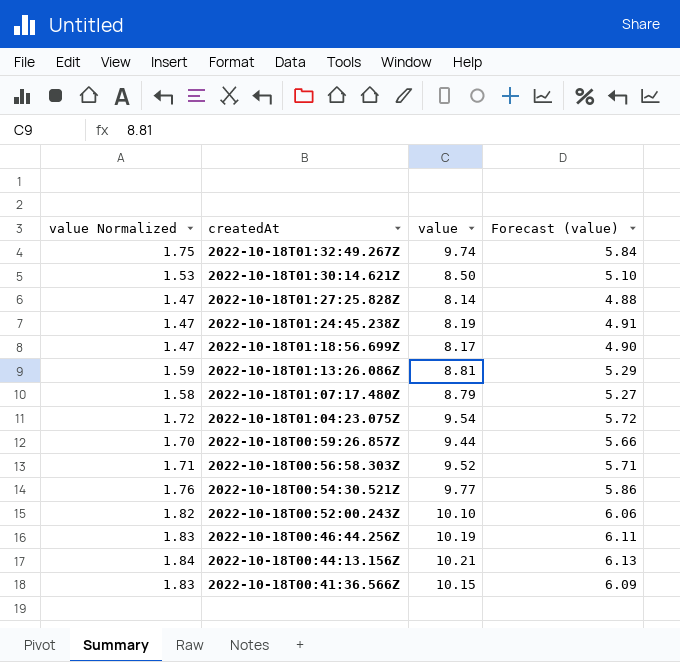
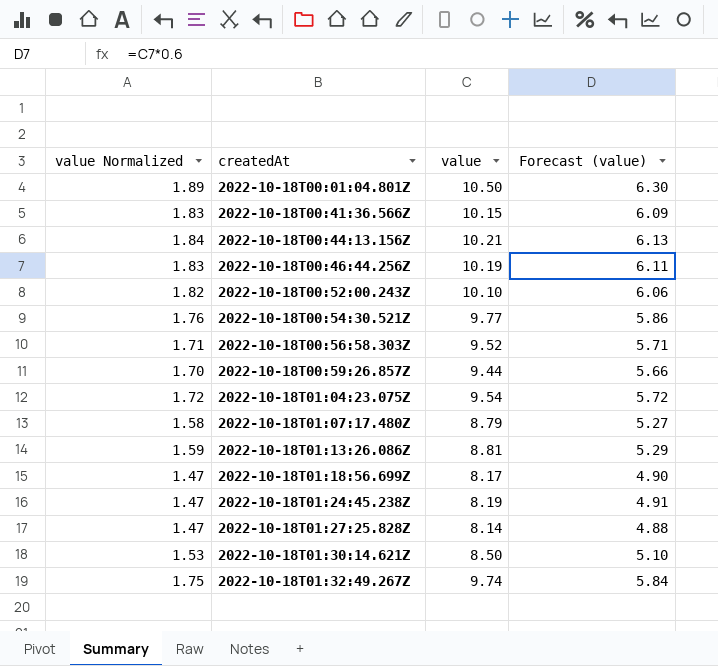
row order: createdAt descending -> createdAt ascending
row 2022-10-18T00:01:04.801Z: none -> 1.89 | 10.50 | 6.30

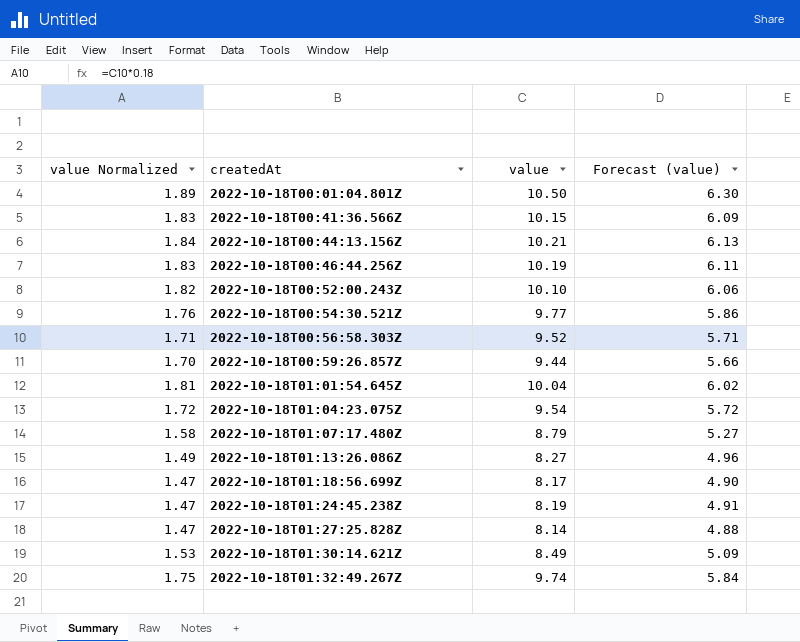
row 2022-10-18T01:01:54.645Z: none -> 1.81 | 10.04 | 6.02
2022-10-18T01:13:26.086Z | value Normalized: 1.59 -> 1.49
2022-10-18T01:13:26.086Z | value: 8.81 -> 8.27
2022-10-18T01:13:26.086Z | Forecast (value): 5.29 -> 4.96
2022-10-18T01:30:14.621Z | value: 8.50 -> 8.49
2022-10-18T01:30:14.621Z | Forecast (value): 5.10 -> 5.09

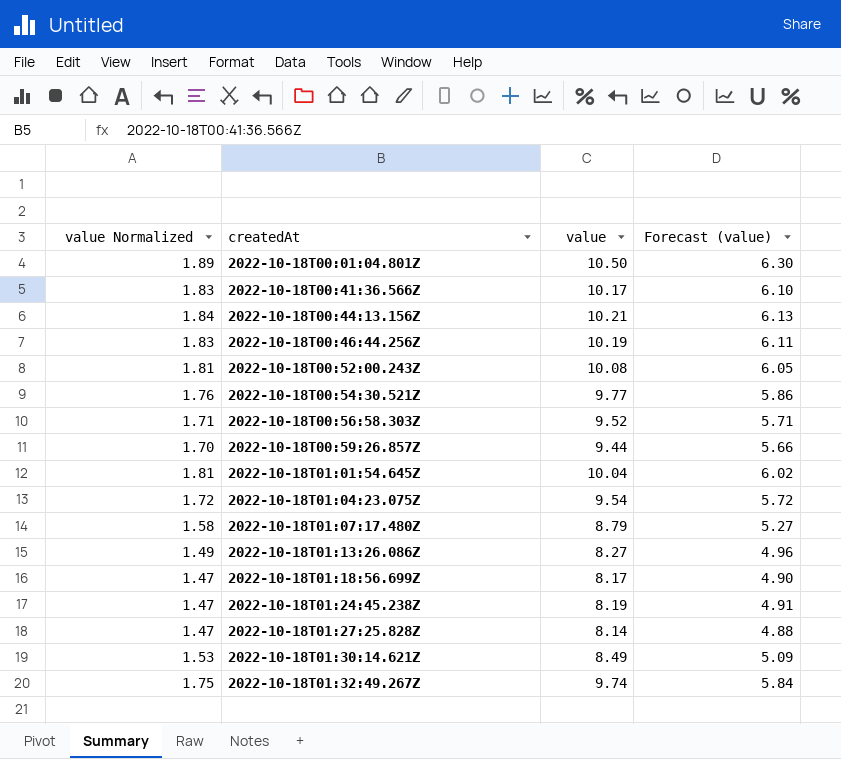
2022-10-18T00:41:36.566Z | value: 10.15 -> 10.17
2022-10-18T00:41:36.566Z | Forecast (value): 6.09 -> 6.10
2022-10-18T00:52:00.243Z | value Normalized: 1.82 -> 1.81
2022-10-18T00:52:00.243Z | value: 10.10 -> 10.08
2022-10-18T00:52:00.243Z | Forecast (value): 6.06 -> 6.05

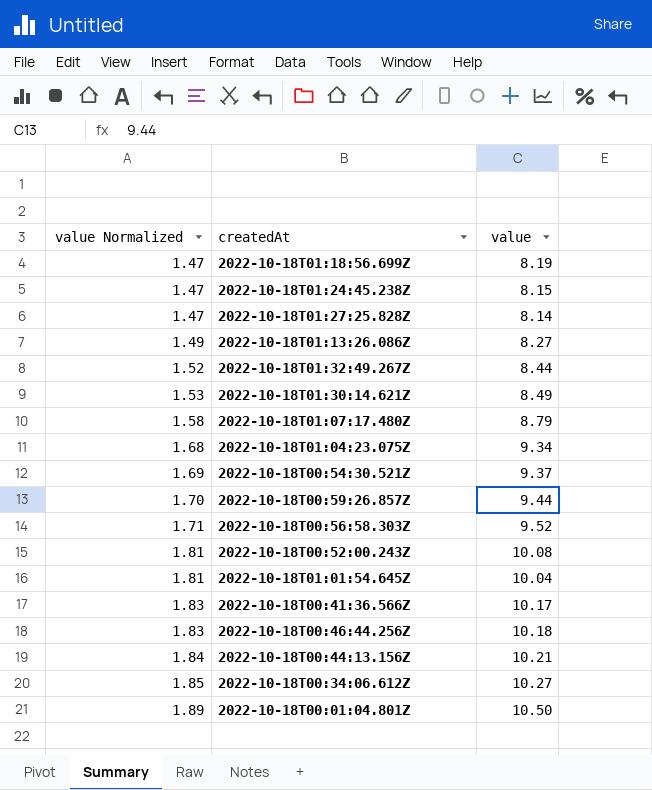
row order: createdAt ascending -> value Normalized ascending
column Forecast (value) | formula: [value] * 0.6 -> none
2022-10-18T01:18:56.699Z | value: 8.17 -> 8.19
2022-10-18T01:24:45.238Z | value: 8.19 -> 8.15
2022-10-18T01:32:49.267Z | value Normalized: 1.75 -> 1.52
2022-10-18T01:32:49.267Z | value: 9.74 -> 8.44
2022-10-18T01:04:23.075Z | value Normalized: 1.72 -> 1.68
2022-10-18T01:04:23.075Z | value: 9.54 -> 9.34
2022-10-18T00:54:30.521Z | value Normalized: 1.76 -> 1.69
2022-10-18T00:54:30.521Z | value: 9.77 -> 9.37
2022-10-18T00:46:44.256Z | value: 10.19 -> 10.18
row 2022-10-18T00:34:06.612Z: none -> 1.85 | 10.27

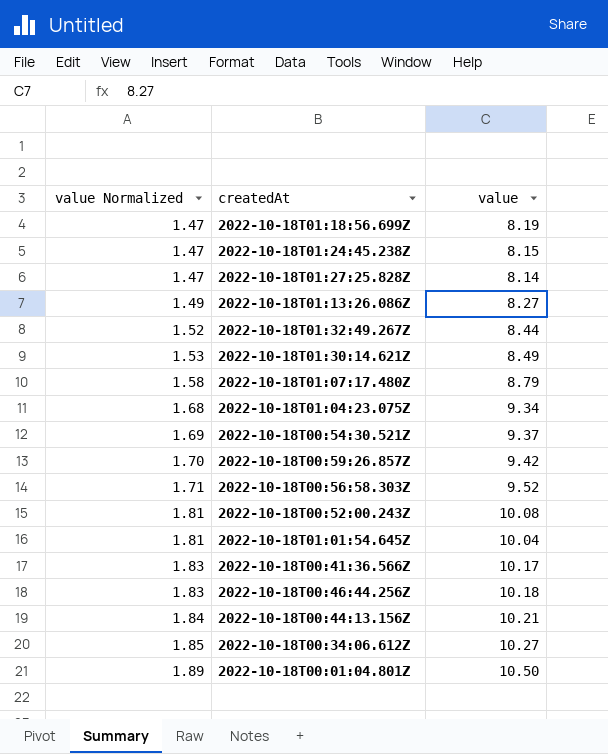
2022-10-18T00:59:26.857Z | value: 9.44 -> 9.42

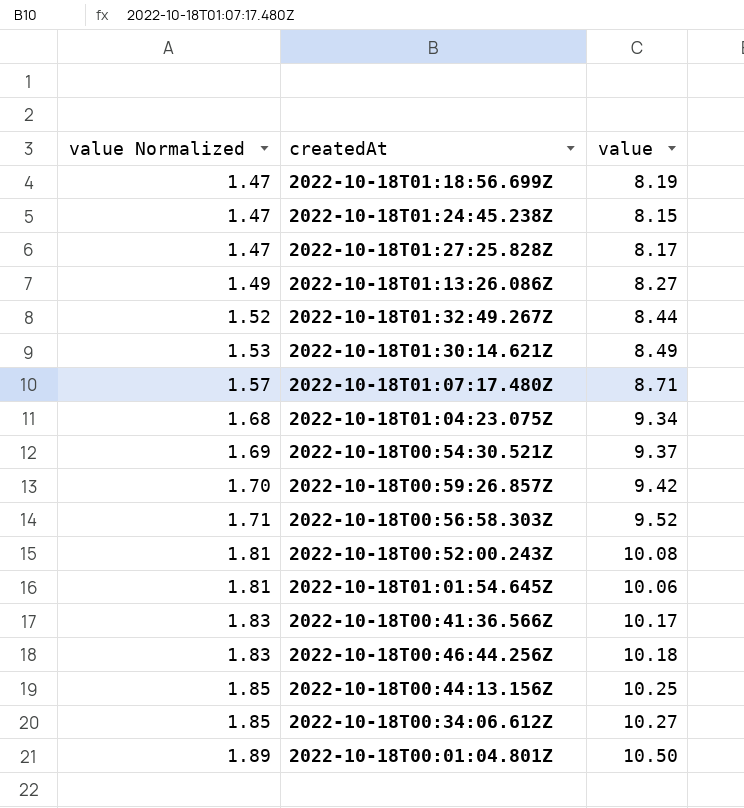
2022-10-18T01:27:25.828Z | value: 8.14 -> 8.17
2022-10-18T01:07:17.480Z | value Normalized: 1.58 -> 1.57
2022-10-18T01:07:17.480Z | value: 8.79 -> 8.71
2022-10-18T01:01:54.645Z | value: 10.04 -> 10.06
2022-10-18T00:44:13.156Z | value Normalized: 1.84 -> 1.85
2022-10-18T00:44:13.156Z | value: 10.21 -> 10.25

